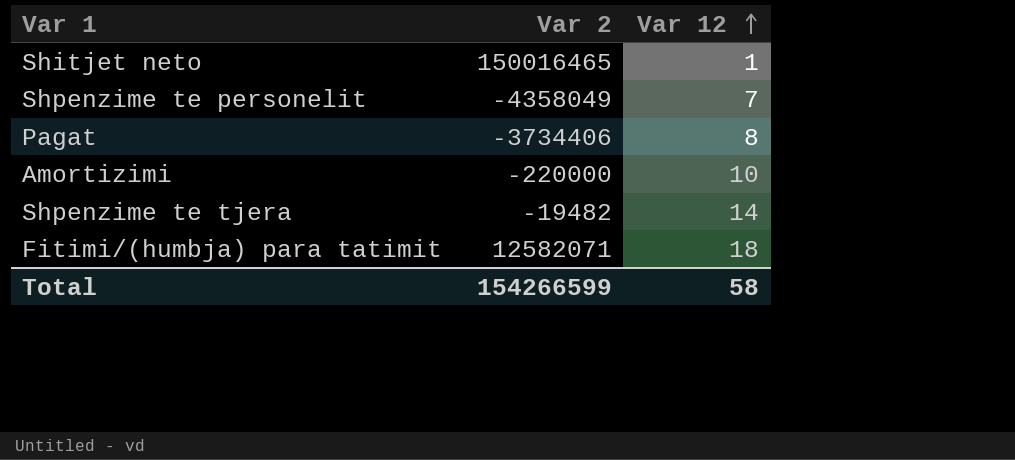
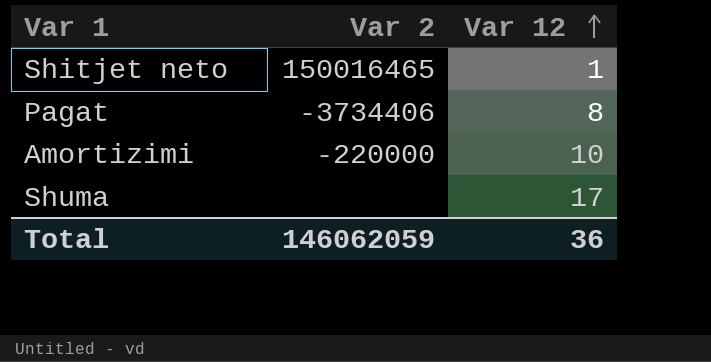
row Shpenzime te personelit: -4358049 | 7 -> none
row Shpenzime te tjera: -19482 | 14 -> none
row Fitimi/(humbja) para tatimit: 12582071 | 18 -> none
row Shuma: none -> none | 17
Total | Var 2: 154266599 -> 146062059
Total | Var 12: 58 -> 36

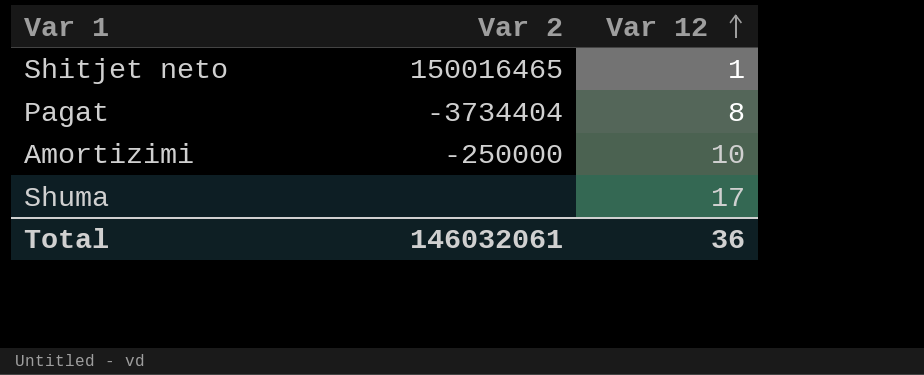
Pagat | Var 2: -3734406 -> -3734404
Amortizimi | Var 2: -220000 -> -250000
Total | Var 2: 146062059 -> 146032061

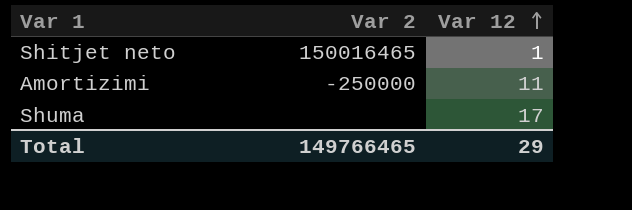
row Pagat: -3734404 | 8 -> none
Amortizimi | Var 12: 10 -> 11
Total | Var 2: 146032061 -> 149766465
Total | Var 12: 36 -> 29

